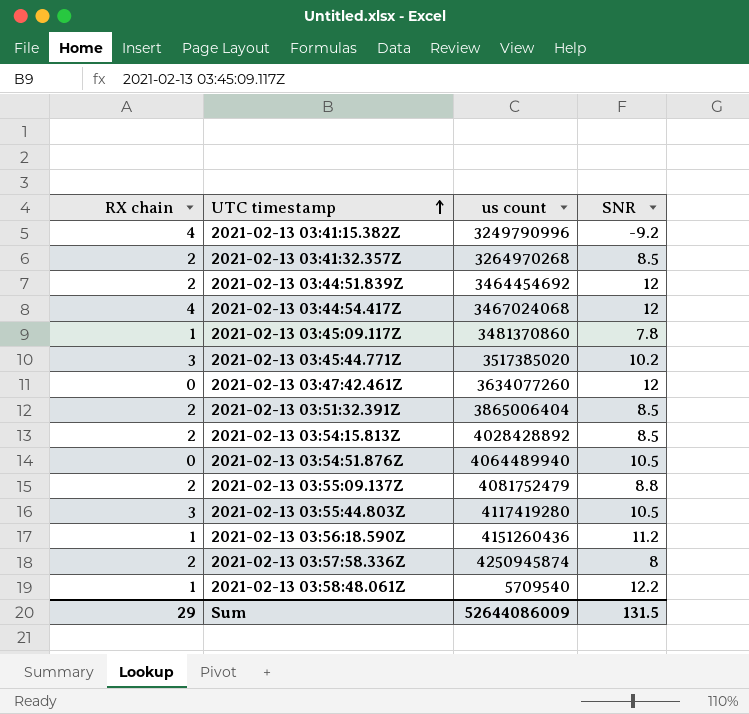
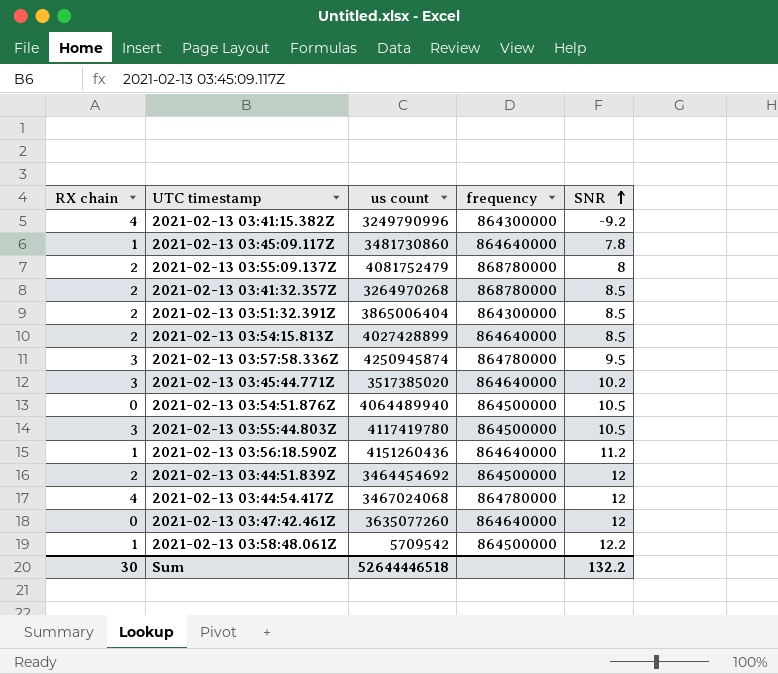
row order: UTC timestamp ascending -> SNR ascending
column frequency | position: none -> 4
2021-02-13 03:45:09.117Z | us count: 3481370860 -> 3481730860
2021-02-13 03:55:09.137Z | SNR: 8.8 -> 8
2021-02-13 03:54:15.813Z | us count: 4028428892 -> 4027428899
2021-02-13 03:57:58.336Z | RX chain: 2 -> 3
2021-02-13 03:57:58.336Z | SNR: 8 -> 9.5
2021-02-13 03:55:44.803Z | us count: 4117419280 -> 4117419780
2021-02-13 03:47:42.461Z | us count: 3634077260 -> 3635077260
2021-02-13 03:58:48.061Z | us count: 5709540 -> 5709542
Sum | RX chain: 29 -> 30
Sum | us count: 52644086009 -> 52644446518
Sum | SNR: 131.5 -> 132.2

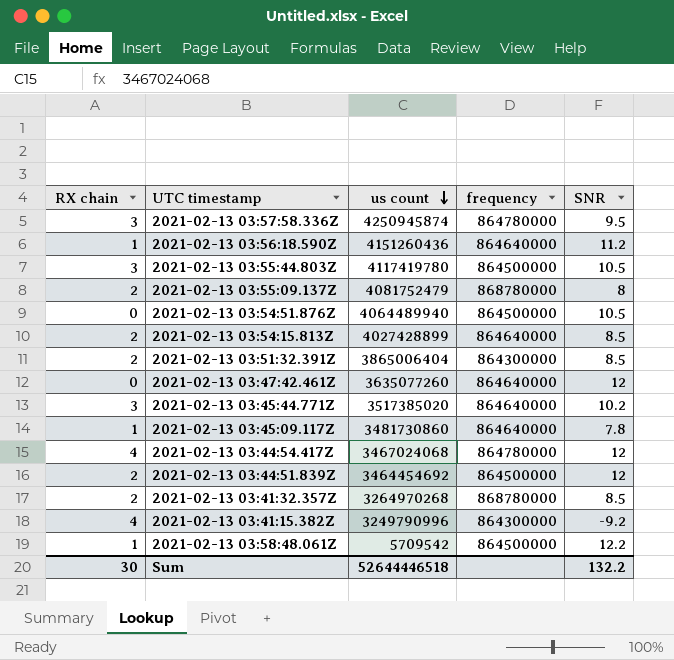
row order: SNR ascending -> us count descending

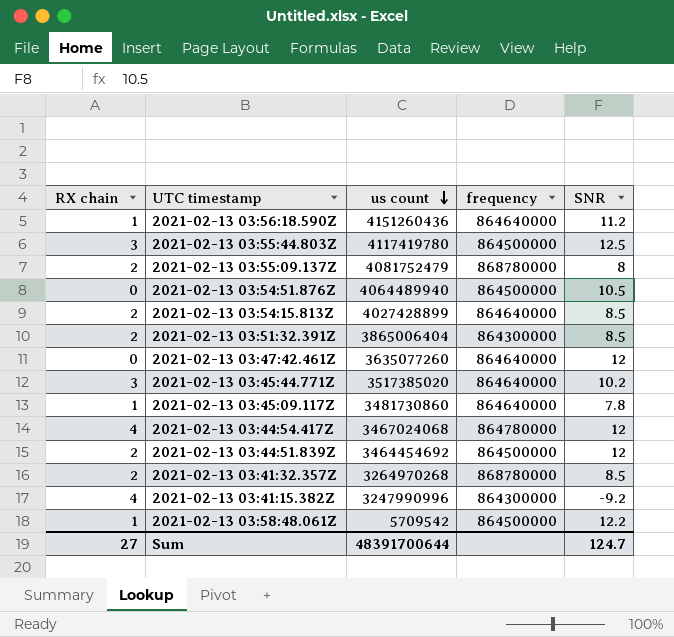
row 2021-02-13 03:57:58.336Z: 3 | 4250945874 | 864780000 | 9.5 -> none
2021-02-13 03:55:44.803Z | SNR: 10.5 -> 12.5
2021-02-13 03:41:15.382Z | us count: 3249790996 -> 3247990996
Sum | RX chain: 30 -> 27
Sum | us count: 52644446518 -> 48391700644
Sum | SNR: 132.2 -> 124.7

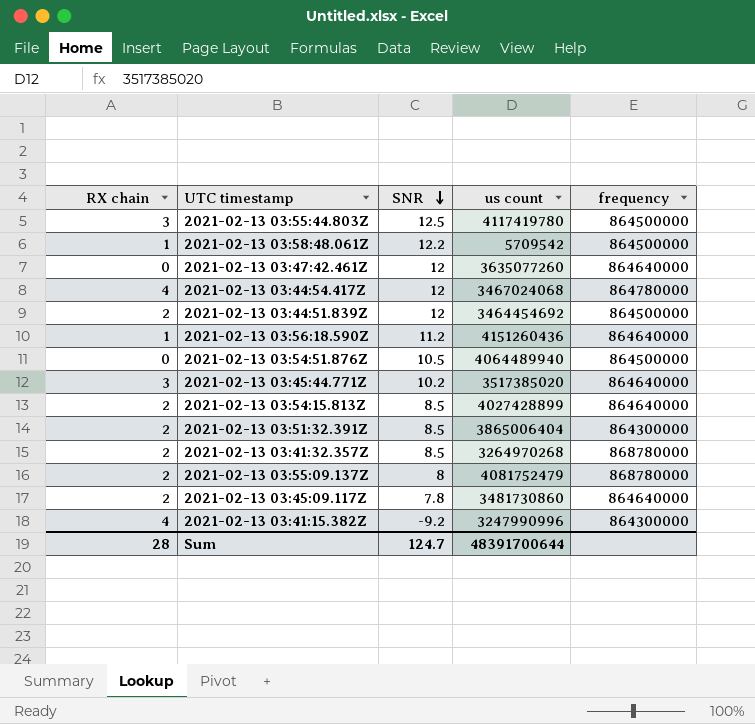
row order: us count descending -> SNR descending
column SNR | position: 5 -> 3
2021-02-13 03:45:09.117Z | RX chain: 1 -> 2
Sum | RX chain: 27 -> 28

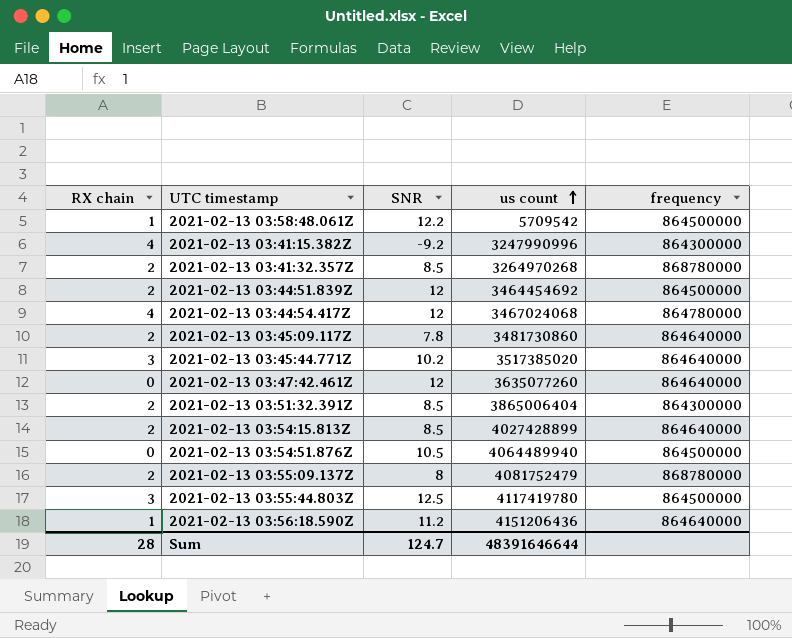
row order: SNR descending -> us count ascending
2021-02-13 03:56:18.590Z | us count: 4151260436 -> 4151206436
Sum | us count: 48391700644 -> 48391646644

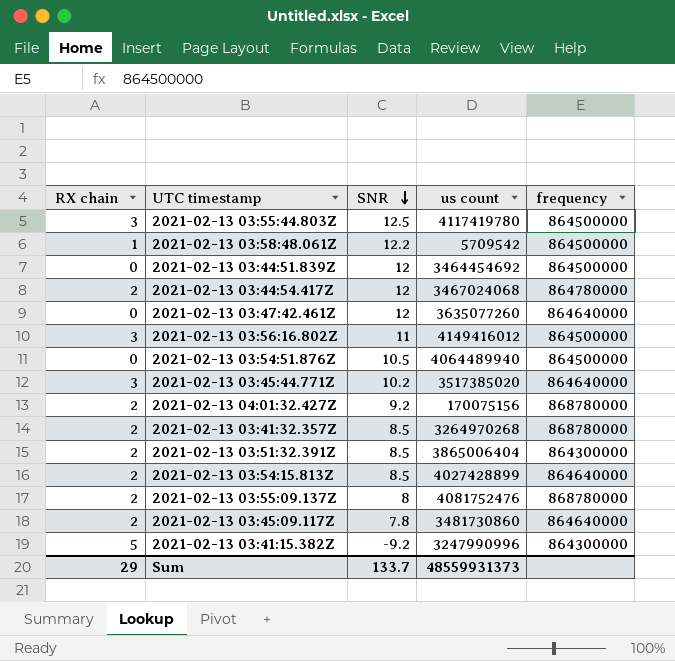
row order: us count ascending -> SNR descending
row 2021-02-13 03:56:18.590Z: 1 | 11.2 | 4151206436 | 864640000 -> none
2021-02-13 03:44:51.839Z | RX chain: 2 -> 0
2021-02-13 03:44:54.417Z | RX chain: 4 -> 2
row 2021-02-13 03:56:16.802Z: none -> 3 | 11 | 4149416012 | 864500000
row 2021-02-13 04:01:32.427Z: none -> 2 | 9.2 | 170075156 | 868780000
2021-02-13 03:55:09.137Z | us count: 4081752479 -> 4081752476
2021-02-13 03:41:15.382Z | RX chain: 4 -> 5
Sum | RX chain: 28 -> 29
Sum | SNR: 124.7 -> 133.7
Sum | us count: 48391646644 -> 48559931373

